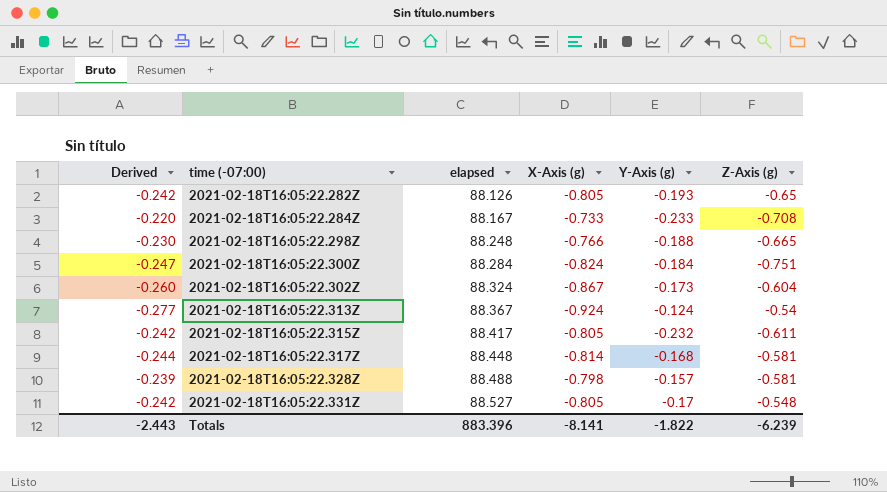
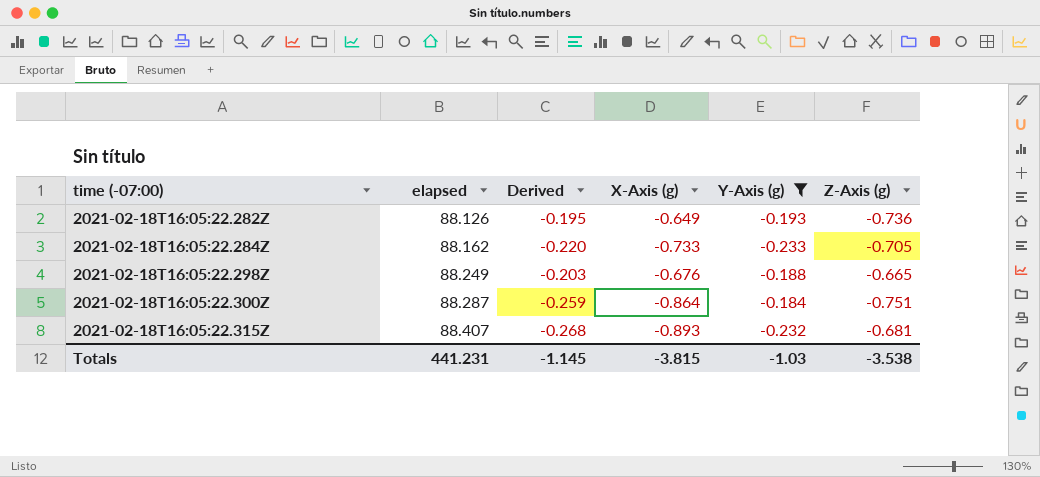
filter: none -> Y-Axis (g) <= -0.184
column Derived | position: 1 -> 3
2021-02-18T16:05:22.282Z | Derived: -0.242 -> -0.195
2021-02-18T16:05:22.282Z | X-Axis (g): -0.805 -> -0.649
2021-02-18T16:05:22.282Z | Z-Axis (g): -0.65 -> -0.736
2021-02-18T16:05:22.284Z | elapsed: 88.167 -> 88.162
2021-02-18T16:05:22.284Z | Z-Axis (g): -0.708 -> -0.705
2021-02-18T16:05:22.298Z | elapsed: 88.248 -> 88.249
2021-02-18T16:05:22.298Z | Derived: -0.230 -> -0.203
2021-02-18T16:05:22.298Z | X-Axis (g): -0.766 -> -0.676
2021-02-18T16:05:22.300Z | elapsed: 88.284 -> 88.287
2021-02-18T16:05:22.300Z | Derived: -0.247 -> -0.259
2021-02-18T16:05:22.300Z | X-Axis (g): -0.824 -> -0.864
2021-02-18T16:05:22.315Z | elapsed: 88.417 -> 88.407
2021-02-18T16:05:22.315Z | Derived: -0.242 -> -0.268
2021-02-18T16:05:22.315Z | X-Axis (g): -0.805 -> -0.893
2021-02-18T16:05:22.315Z | Z-Axis (g): -0.611 -> -0.681
Totals | elapsed: 883.396 -> 441.231
Totals | Derived: -2.443 -> -1.145
Totals | X-Axis (g): -8.141 -> -3.815
Totals | Y-Axis (g): -1.822 -> -1.03
Totals | Z-Axis (g): -6.239 -> -3.538

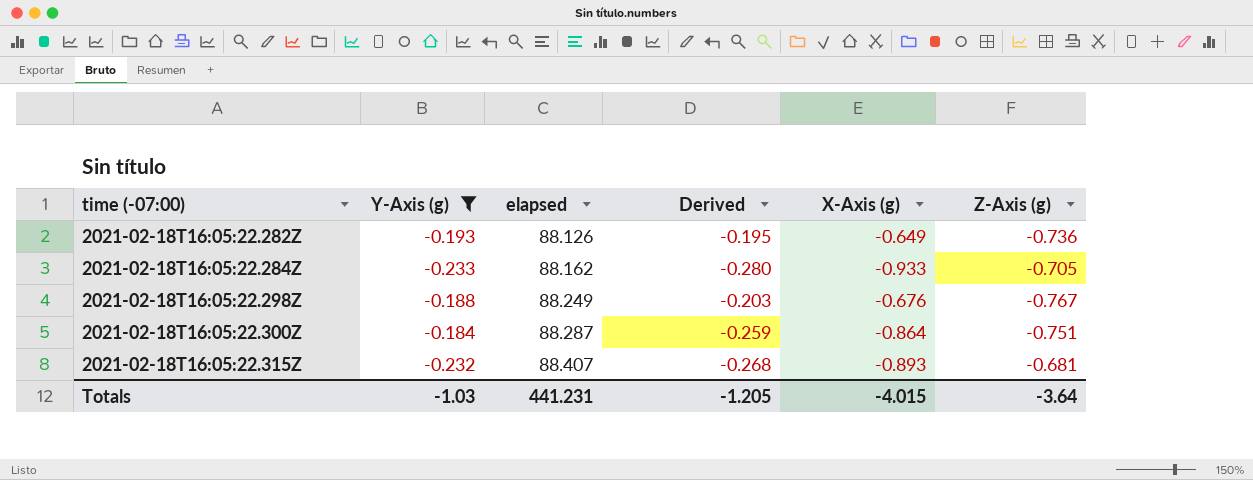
column Y-Axis (g) | position: 5 -> 2
2021-02-18T16:05:22.284Z | Derived: -0.220 -> -0.280
2021-02-18T16:05:22.284Z | X-Axis (g): -0.733 -> -0.933
2021-02-18T16:05:22.298Z | Z-Axis (g): -0.665 -> -0.767
Totals | Derived: -1.145 -> -1.205
Totals | X-Axis (g): -3.815 -> -4.015
Totals | Z-Axis (g): -3.538 -> -3.64

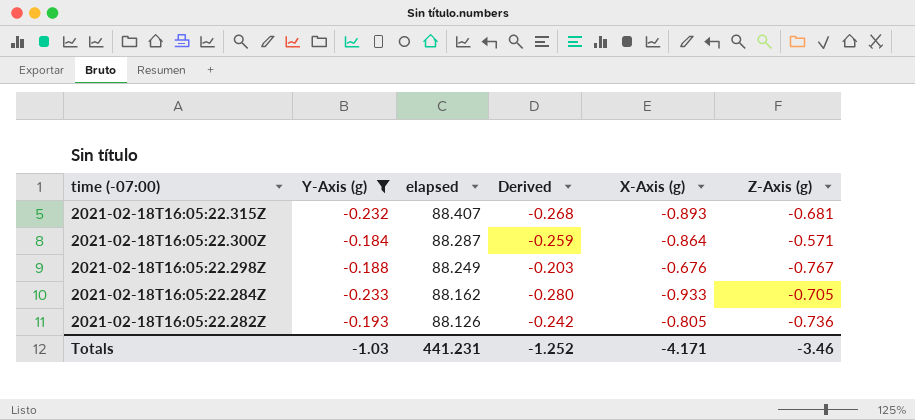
row order: time (-07:00) ascending -> time (-07:00) descending
2021-02-18T16:05:22.300Z | Z-Axis (g): -0.751 -> -0.571
2021-02-18T16:05:22.282Z | Derived: -0.195 -> -0.242
2021-02-18T16:05:22.282Z | X-Axis (g): -0.649 -> -0.805
Totals | Derived: -1.205 -> -1.252
Totals | X-Axis (g): -4.015 -> -4.171
Totals | Z-Axis (g): -3.64 -> -3.46

